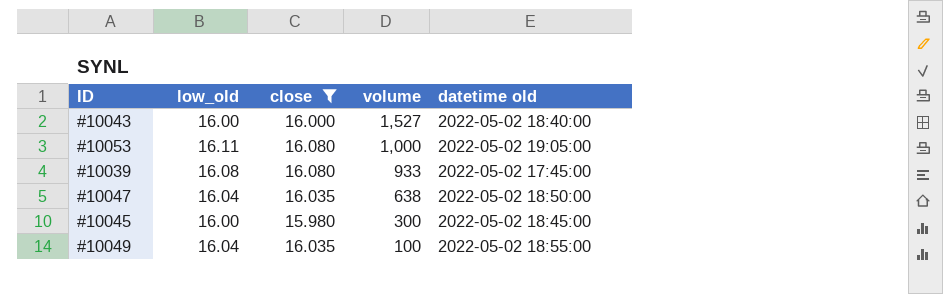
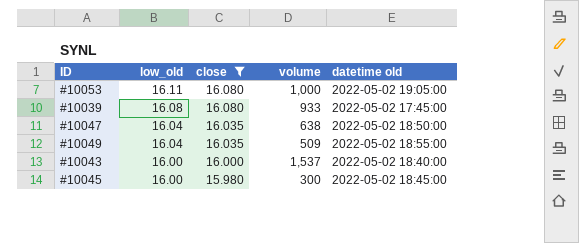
row order: volume descending -> low_old descending
#10049 | volume: 100 -> 509
#10043 | volume: 1,527 -> 1,537

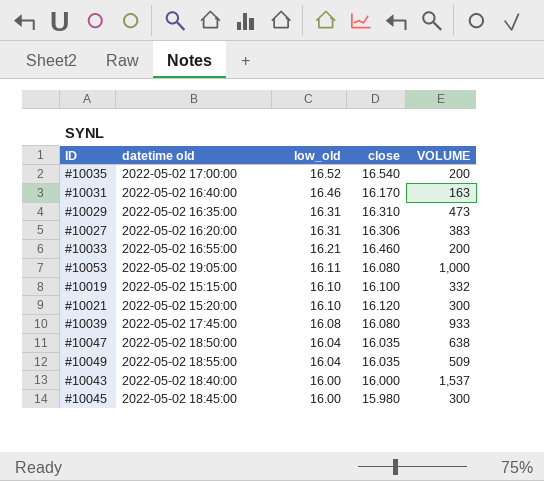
filter: close <= 16.080 -> none
column datetime old | position: 5 -> 2
column name: volume -> VOLUME

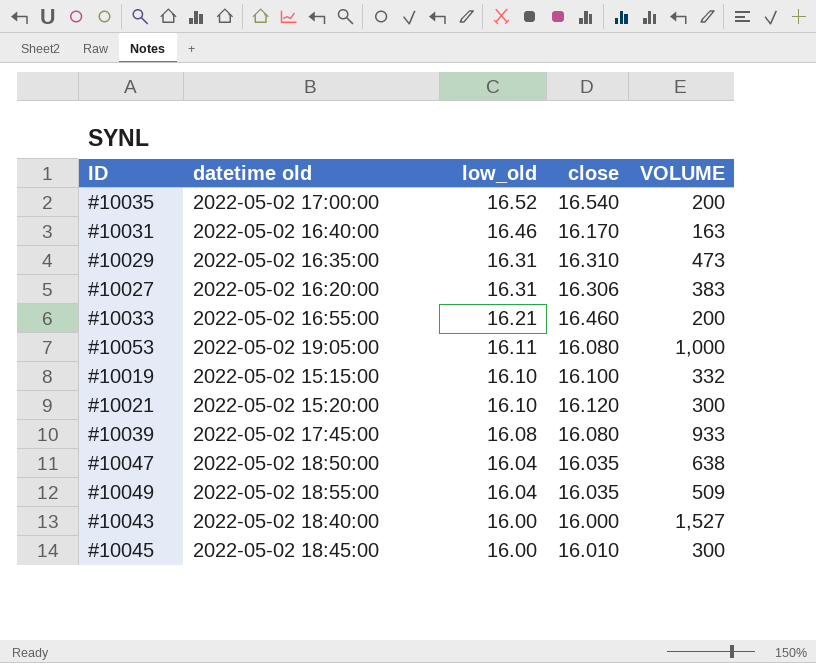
#10043 | VOLUME: 1,537 -> 1,527
#10045 | close: 15.980 -> 16.010

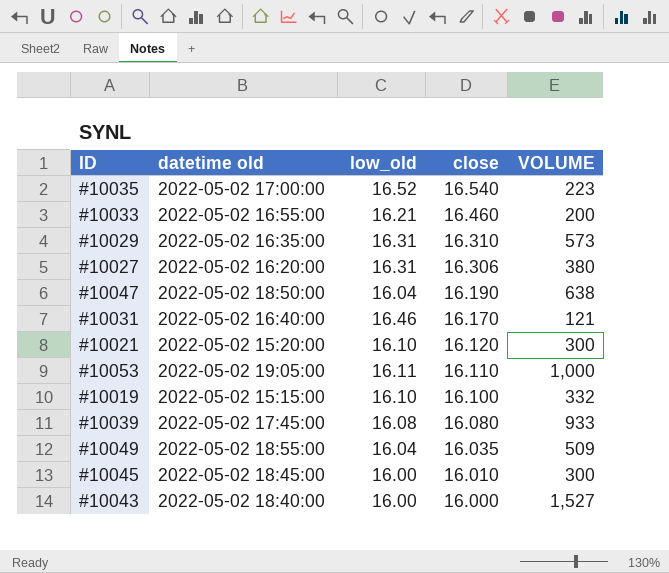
row order: low_old descending -> close descending
#10035 | VOLUME: 200 -> 223
#10029 | VOLUME: 473 -> 573
#10027 | VOLUME: 383 -> 380
#10047 | close: 16.035 -> 16.190
#10031 | VOLUME: 163 -> 121
#10053 | close: 16.080 -> 16.110

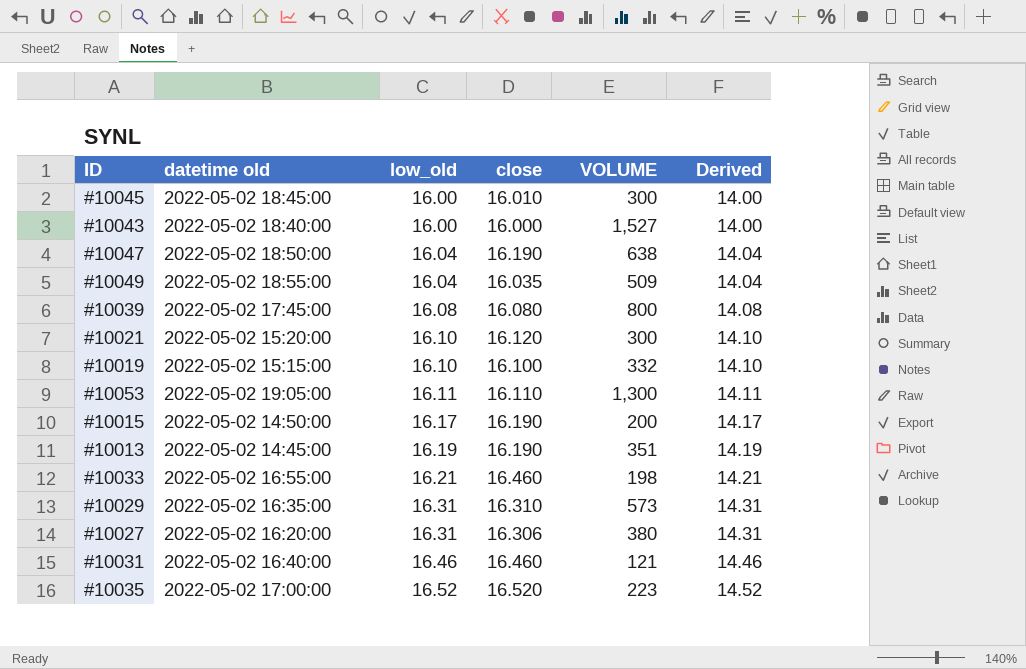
row order: close descending -> low_old ascending
column Derived | formula: none -> [low_old] - 2
#10039 | VOLUME: 933 -> 800
#10053 | VOLUME: 1,000 -> 1,300
row #10015: none -> 2022-05-02 14:50:00 | 16.17 | 16.190 | 200 | 14.17
row #10013: none -> 2022-05-02 14:45:00 | 16.19 | 16.190 | 351 | 14.19
#10033 | VOLUME: 200 -> 198
#10031 | close: 16.170 -> 16.460
#10035 | close: 16.540 -> 16.520

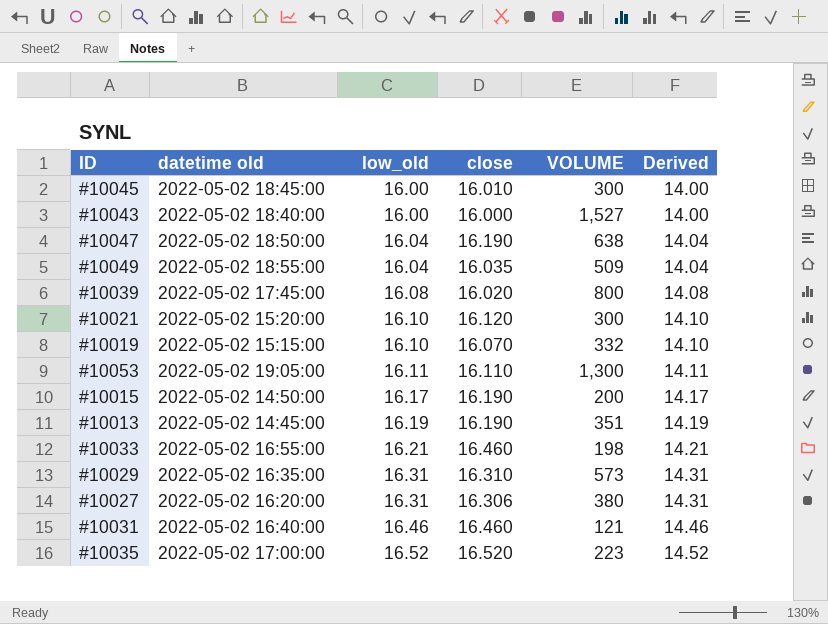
#10039 | close: 16.080 -> 16.020
#10019 | close: 16.100 -> 16.070

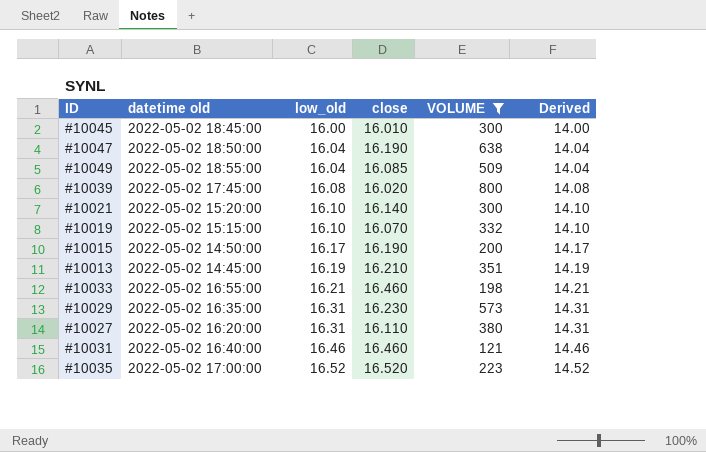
filter: none -> VOLUME <= 800
#10049 | close: 16.035 -> 16.085
#10021 | close: 16.120 -> 16.140
#10013 | close: 16.190 -> 16.210
#10029 | close: 16.310 -> 16.230
#10027 | close: 16.306 -> 16.110

